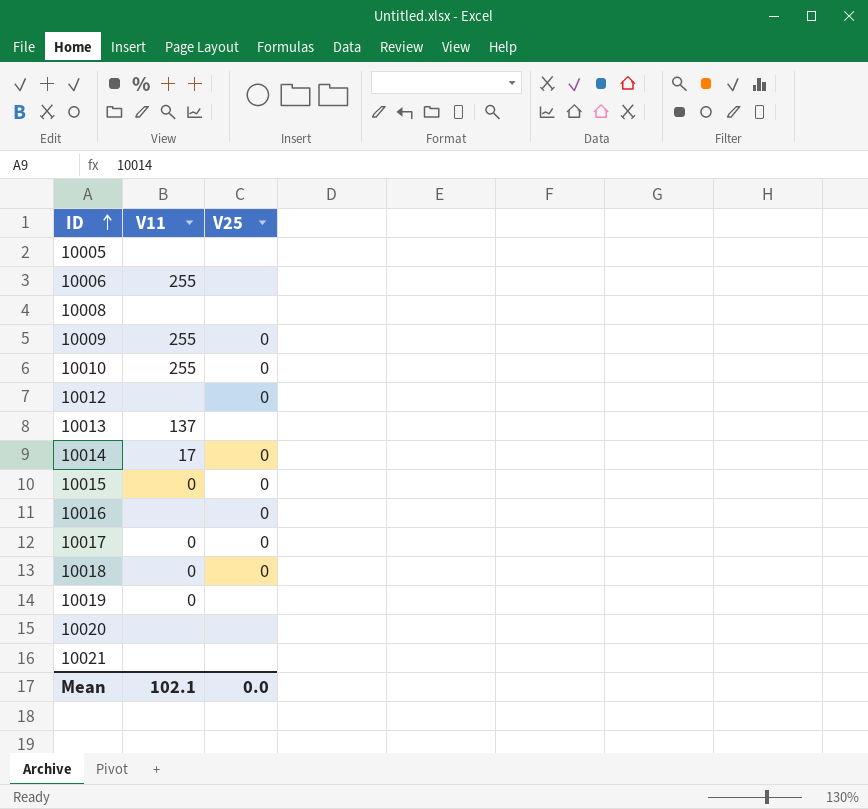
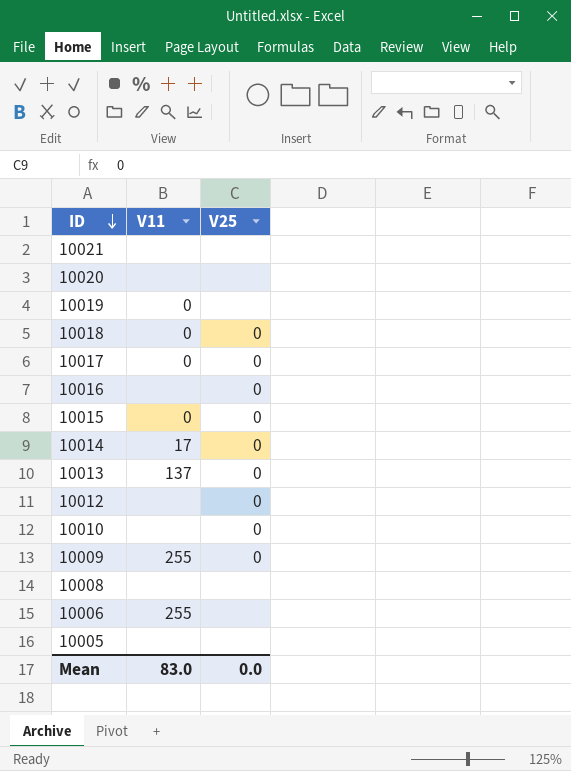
row order: ID ascending -> ID descending
10013 | V25: none -> 0
10010 | V11: 255 -> none
Mean | V11: 102.1 -> 83.0

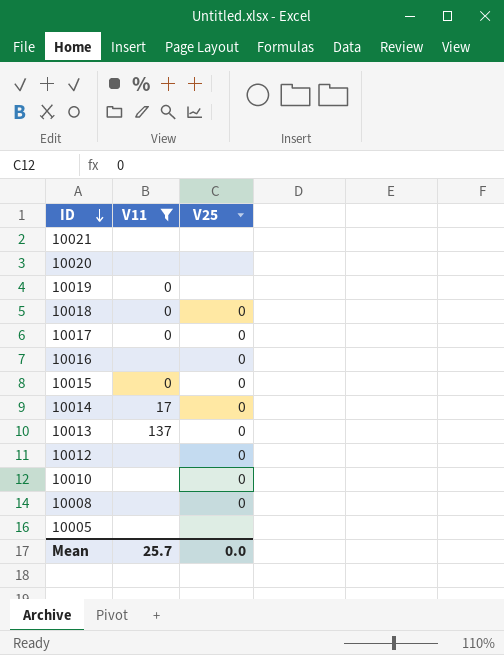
filter: none -> V11 != 255
10008 | V25: none -> 0
Mean | V11: 83.0 -> 25.7

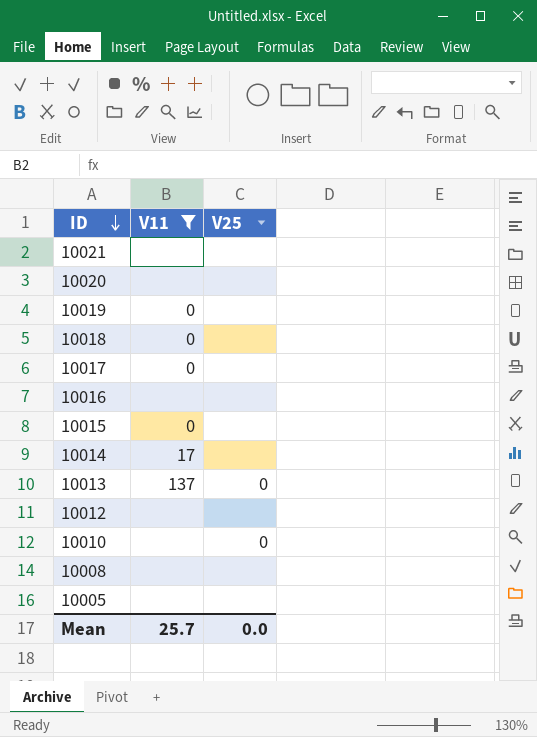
10018 | V25: 0 -> none
10017 | V25: 0 -> none
10016 | V25: 0 -> none
10015 | V25: 0 -> none
10014 | V25: 0 -> none
10012 | V25: 0 -> none
10008 | V25: 0 -> none

